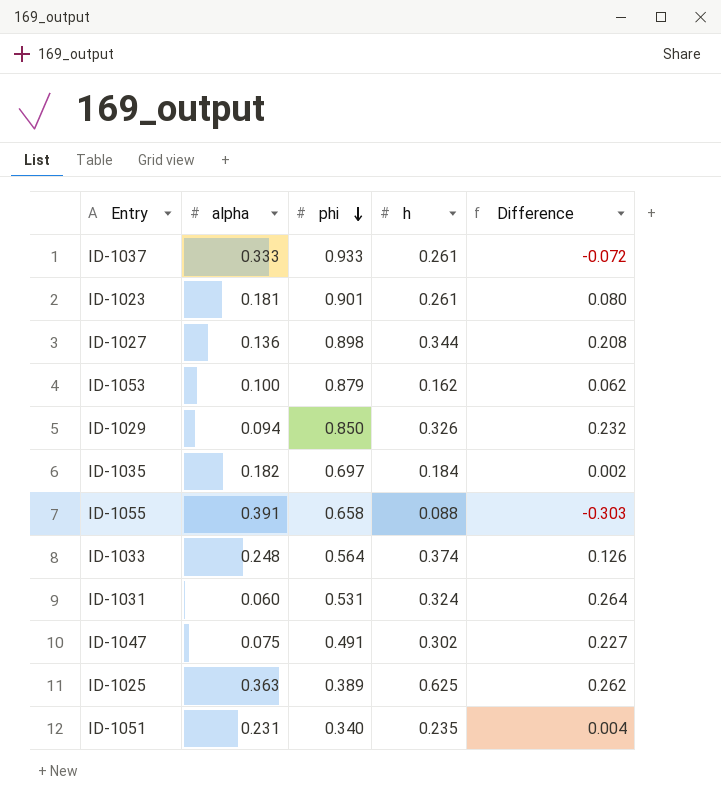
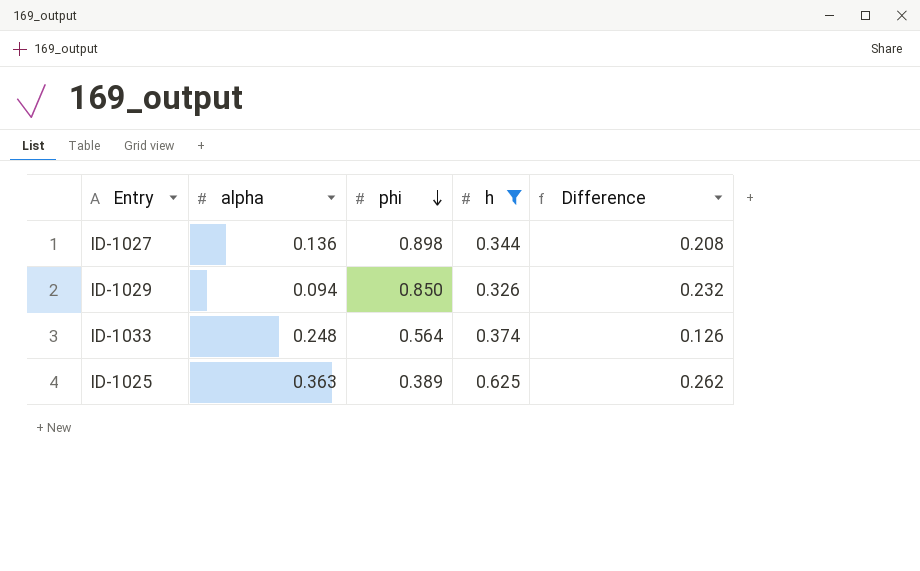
filter: none -> h >= 0.326

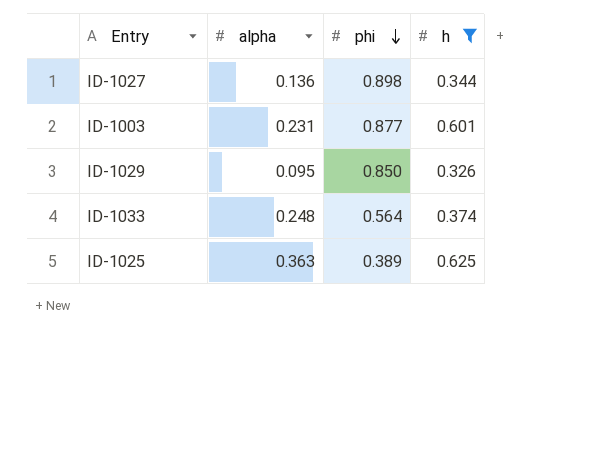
column Difference | formula: [h] - [alpha] -> none
row ID-1003: none -> 0.231 | 0.877 | 0.601
ID-1029 | alpha: 0.094 -> 0.095

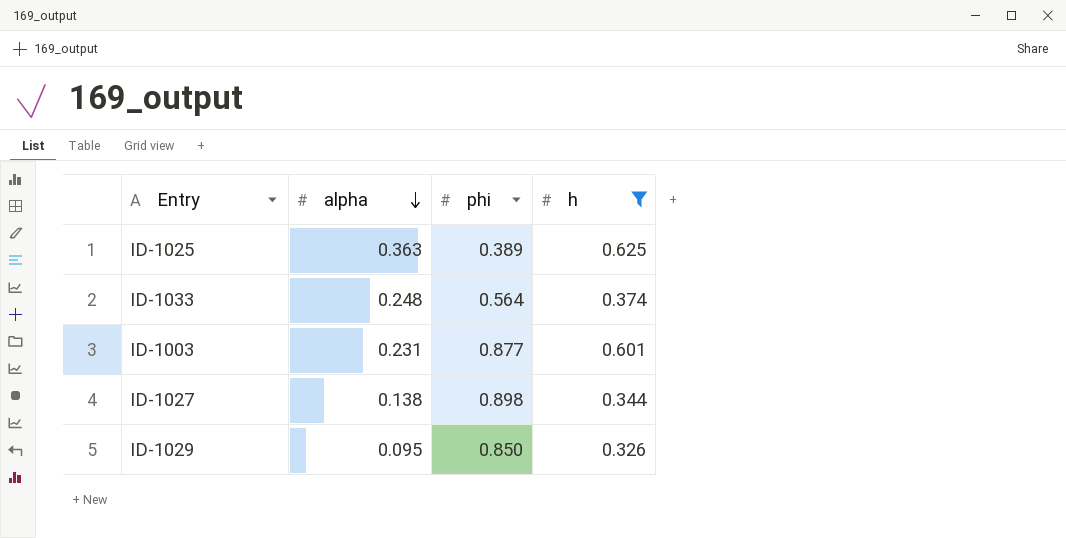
row order: phi descending -> alpha descending
ID-1027 | alpha: 0.136 -> 0.138

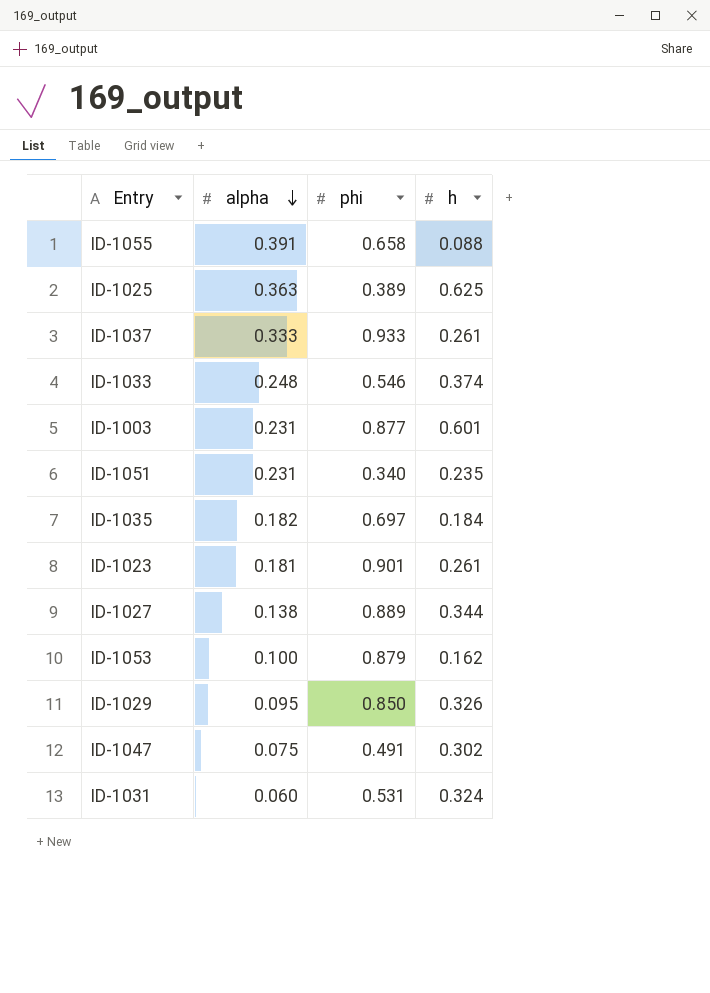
filter: h >= 0.326 -> none
ID-1033 | phi: 0.564 -> 0.546
ID-1027 | phi: 0.898 -> 0.889

